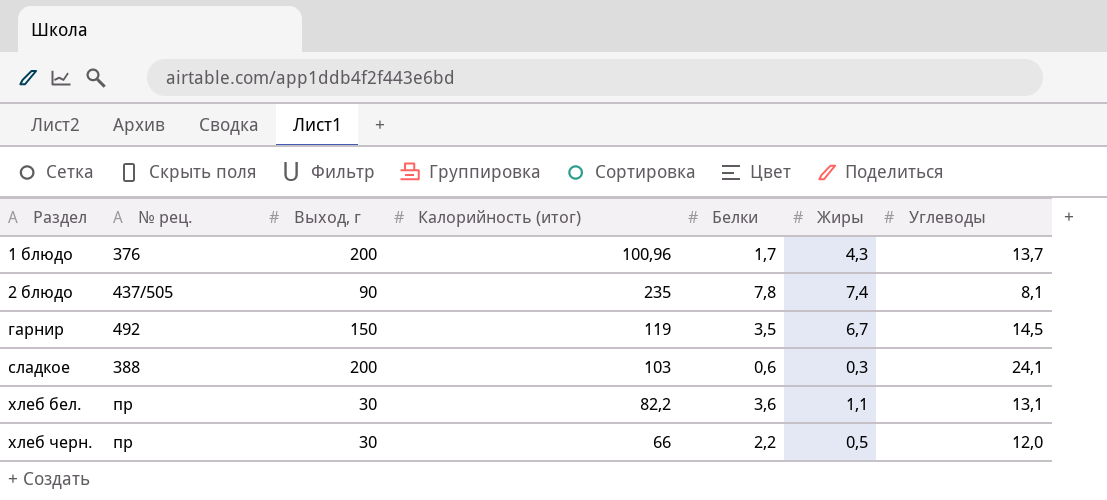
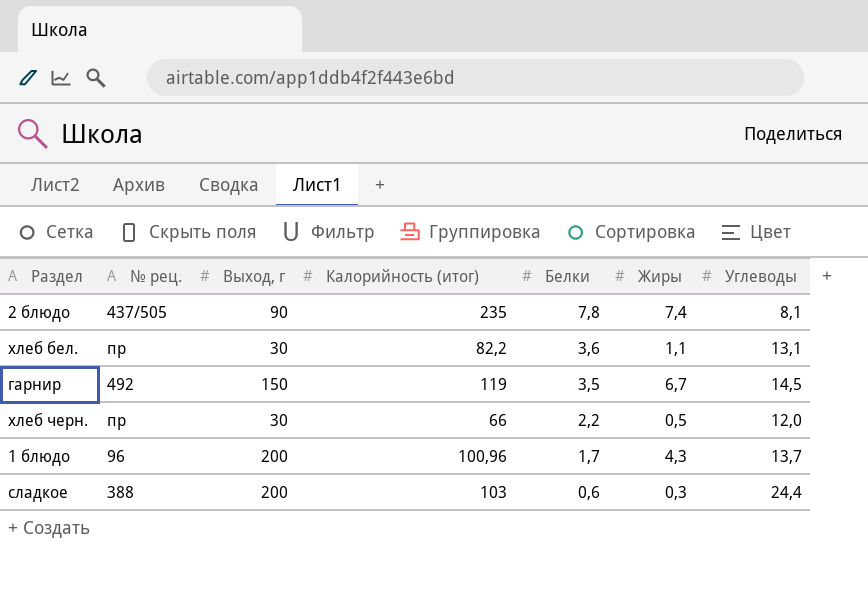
row order: Раздел ascending -> Белки descending
1 блюдо | № рец.: 376 -> 96
сладкое | Углеводы: 24,1 -> 24,4

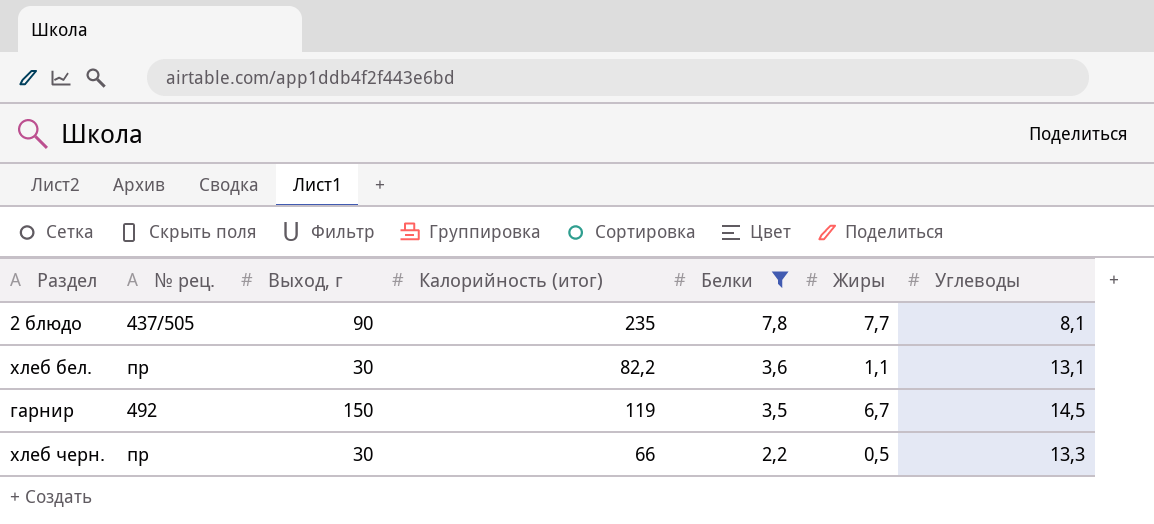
filter: none -> Белки >= 2,2
2 блюдо | Жиры: 7,4 -> 7,7
хлеб черн. | Углеводы: 12,0 -> 13,3

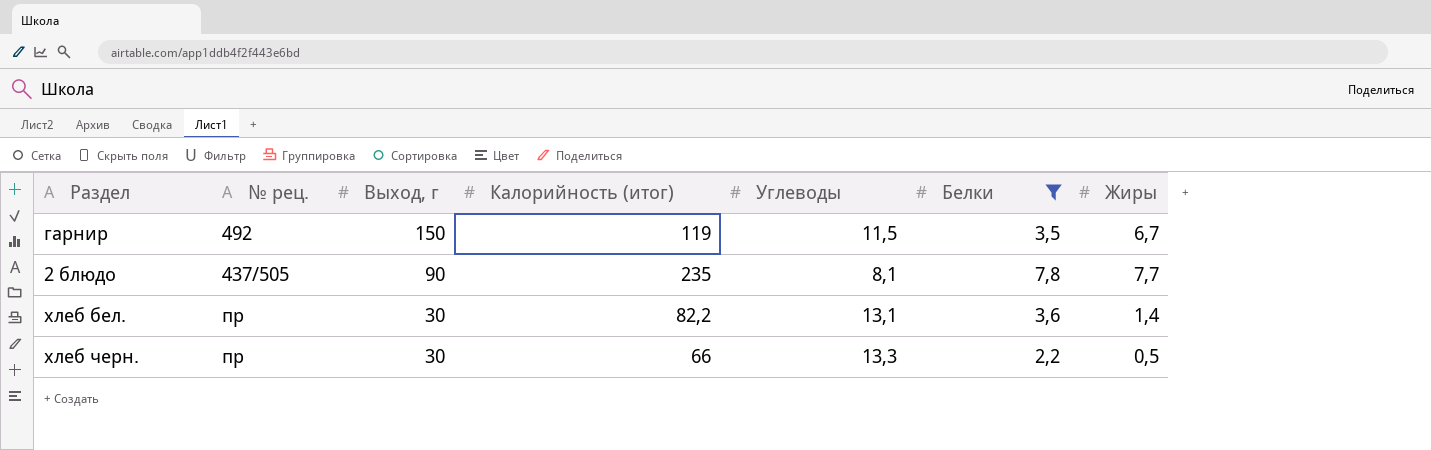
row order: Белки descending -> Выход, г descending
column Углеводы | position: 7 -> 5
гарнир | Углеводы: 14,5 -> 11,5
хлеб бел. | Жиры: 1,1 -> 1,4

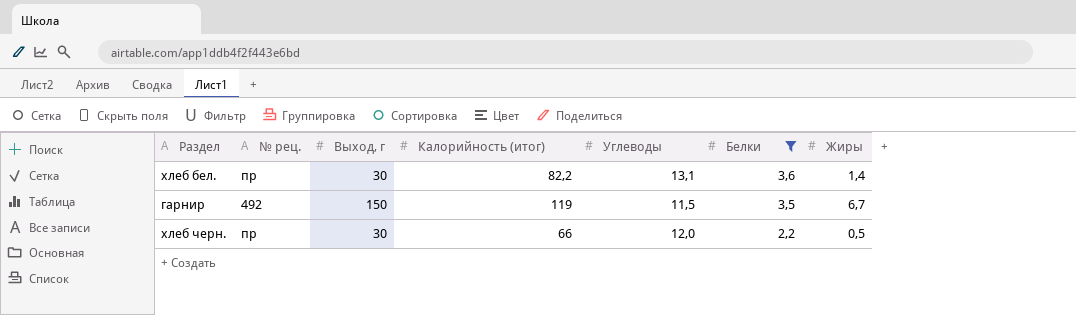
row order: Выход, г descending -> Белки descending
row 2 блюдо: 437/505 | 90 | 235 | 8,1 | 7,8 | 7,7 -> none
хлеб черн. | Углеводы: 13,3 -> 12,0

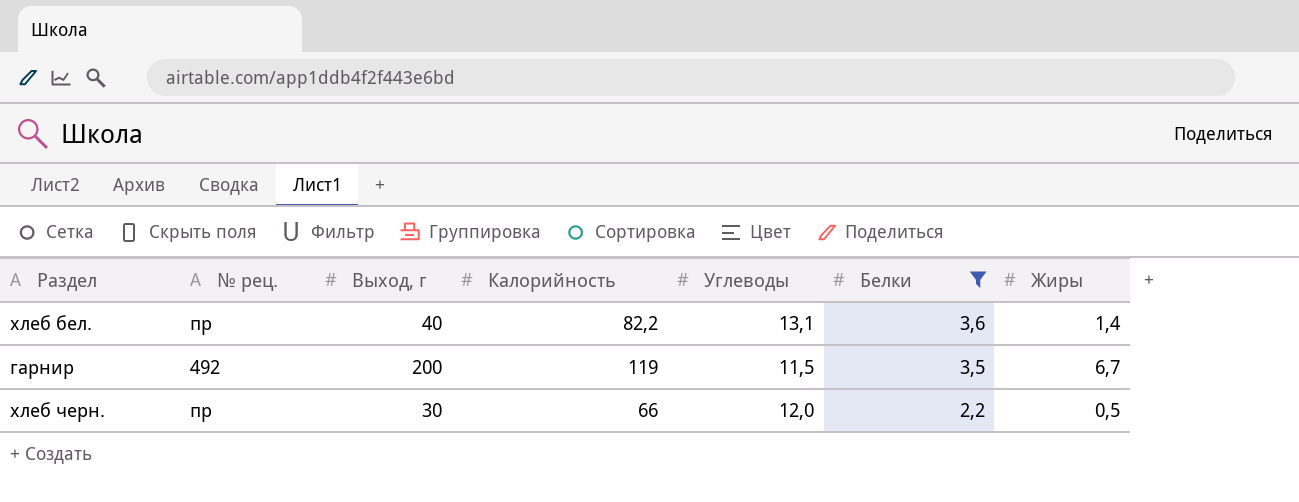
column name: Калорийность (итог) -> Калорийность
хлеб бел. | Выход, г: 30 -> 40
гарнир | Выход, г: 150 -> 200

